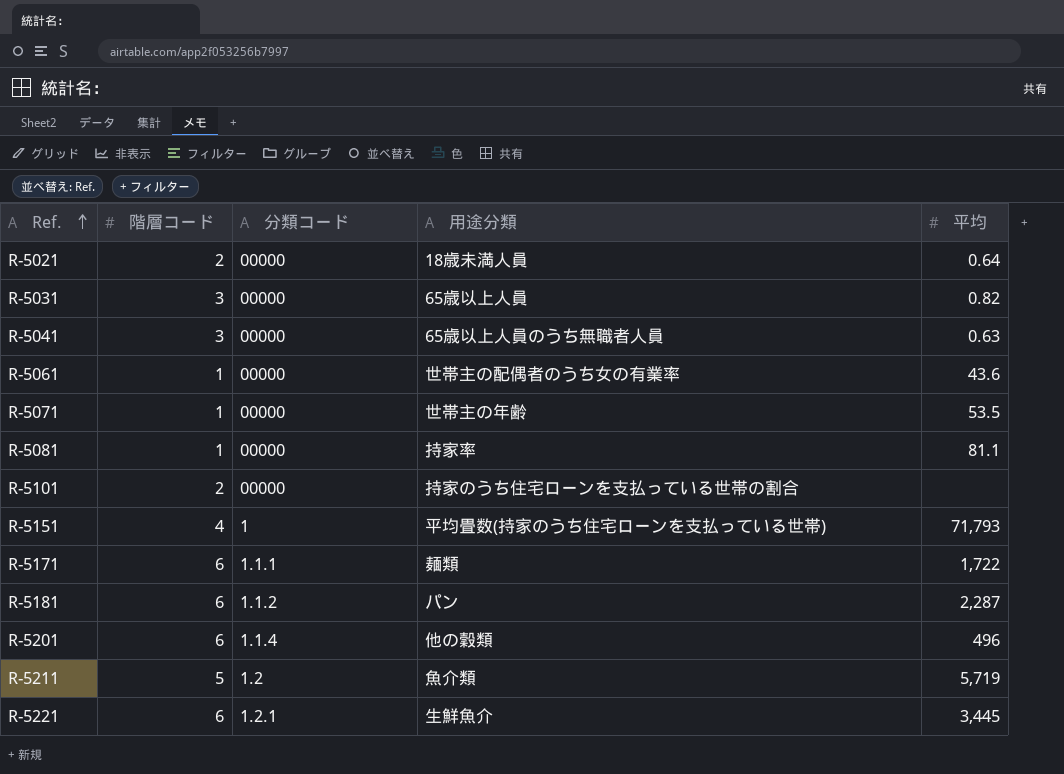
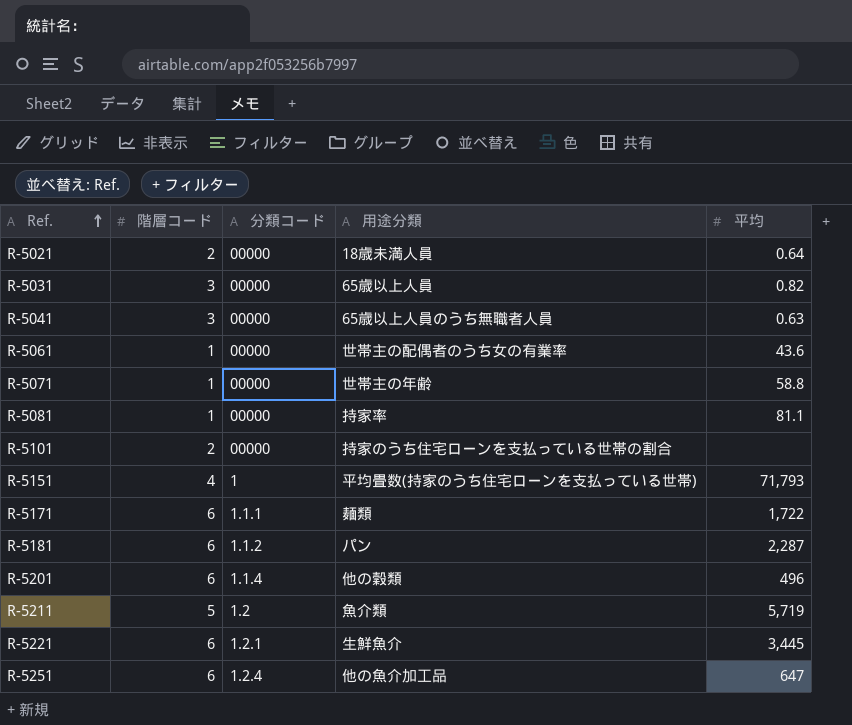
R-5071 | 平均: 53.5 -> 58.8
row R-5251: none -> 6 | 1.2.4 | 他の魚介加工品 | 647

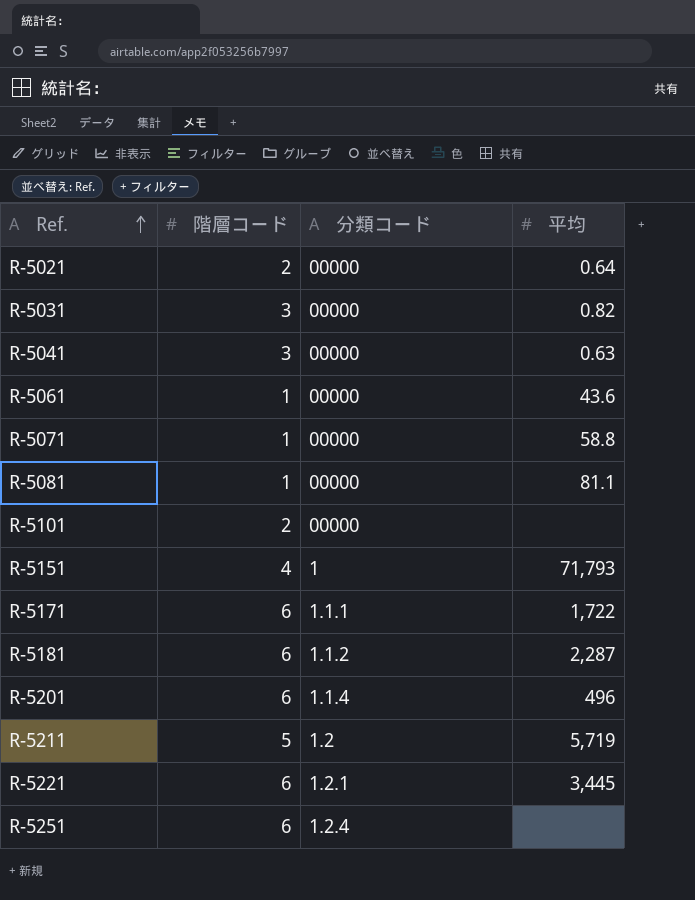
column 用途分類 | position: 4 -> none
R-5251 | 平均: 647 -> none

